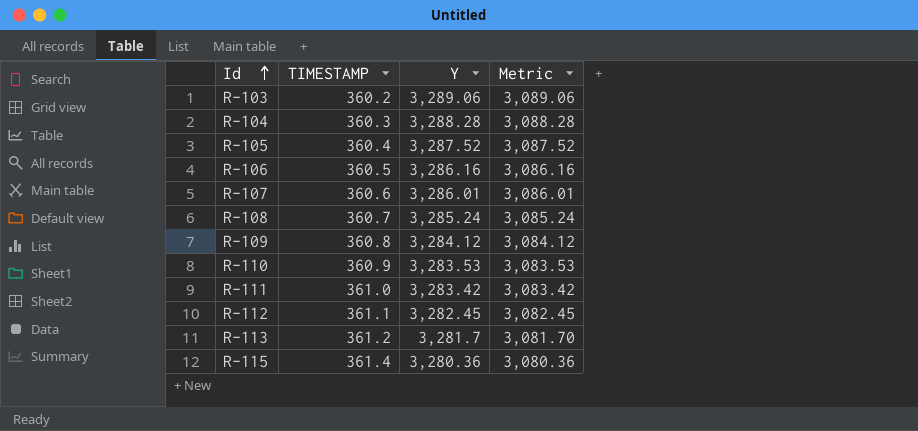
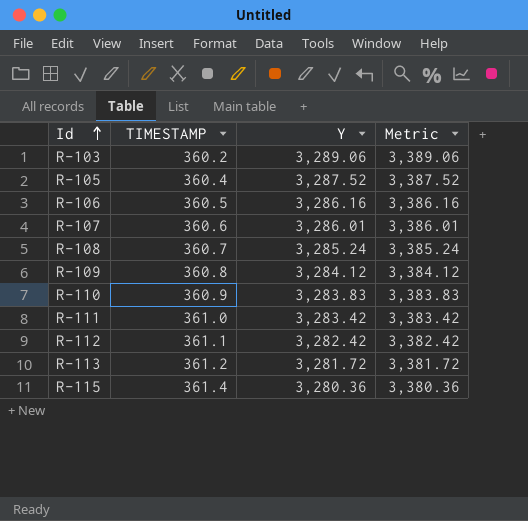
column Metric | formula: [Y] - 200 -> [Y] + 100
row R-104: 360.3 | 3,288.28 | 3,088.28 -> none
R-110 | Y: 3,283.53 -> 3,283.83
R-112 | Y: 3,282.45 -> 3,282.42
R-113 | Y: 3,281.7 -> 3,281.72

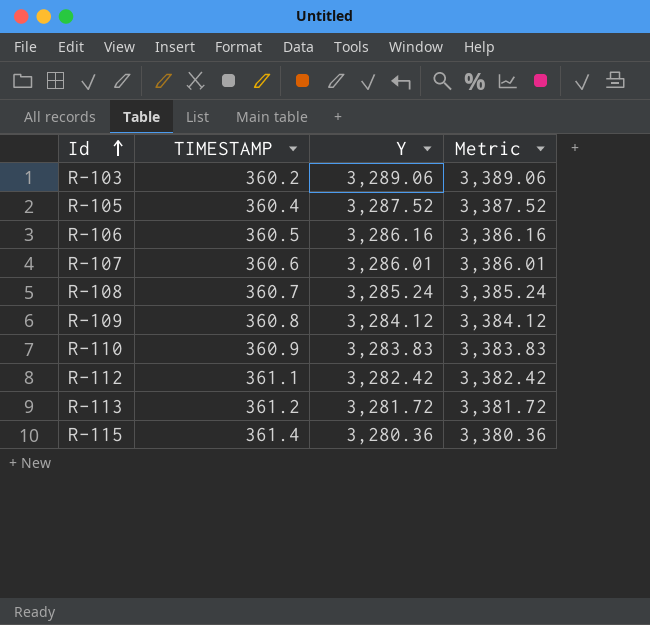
row R-111: 361.0 | 3,283.42 | 3,383.42 -> none

